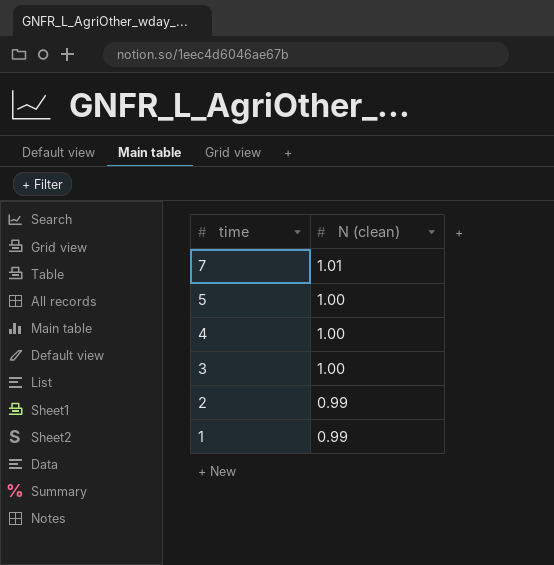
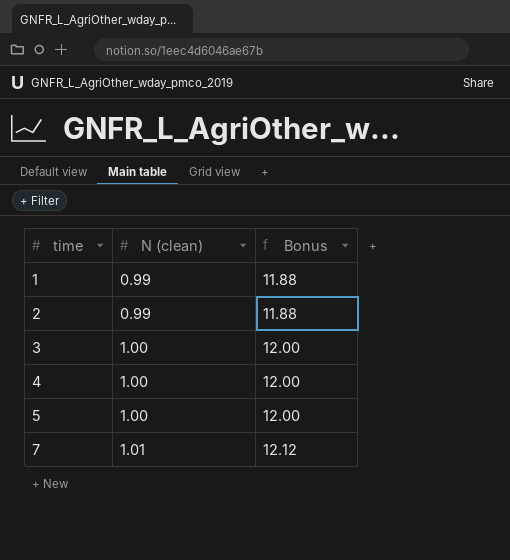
row order: time descending -> time ascending
column Bonus | formula: none -> [N (clean)] * 12

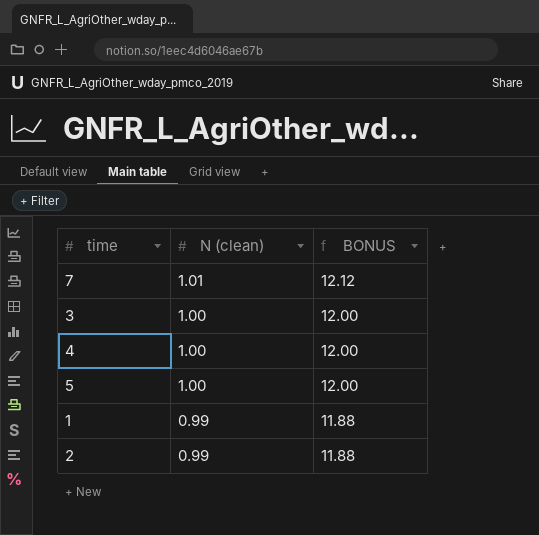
row order: time ascending -> N (clean) descending
column name: Bonus -> BONUS

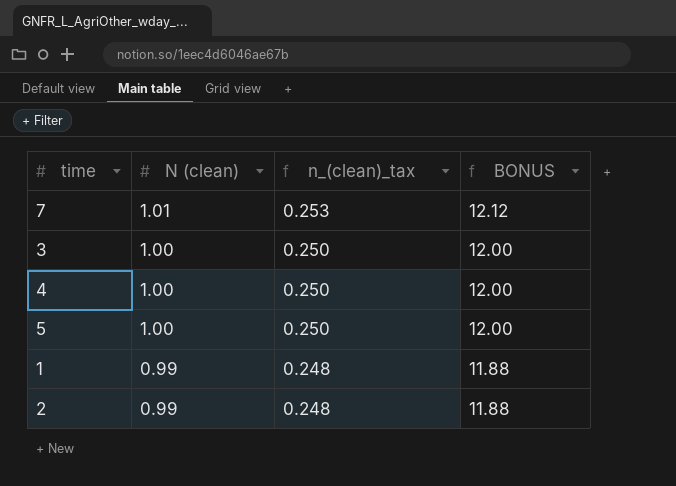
column n_(clean)_tax | formula: none -> [N (clean)] * 0.25

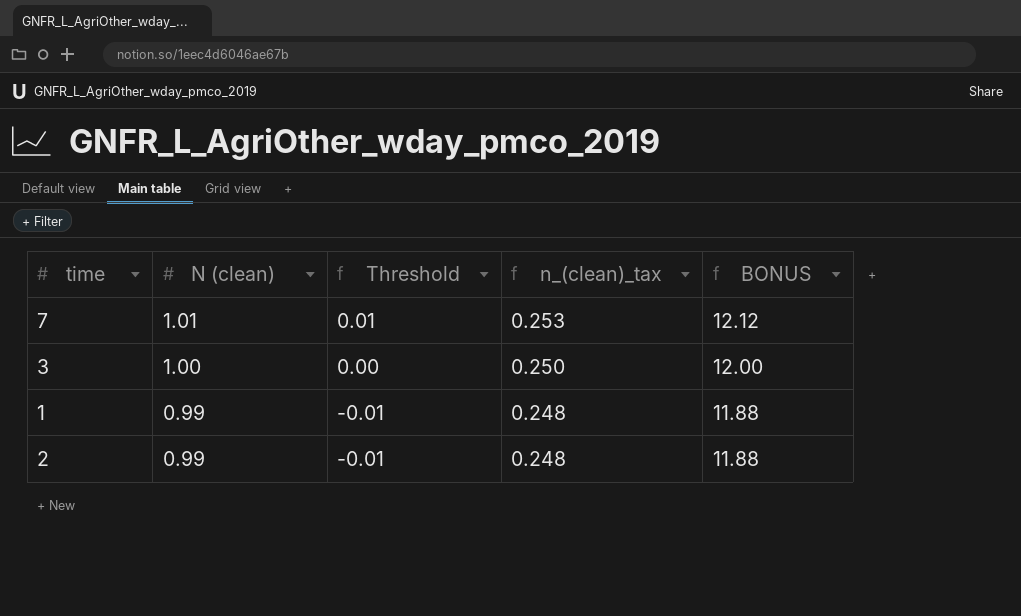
column Threshold | formula: none -> [N (clean)] - 1
row 4: 1.00 | 0.250 | 12.00 -> none
row 5: 1.00 | 0.250 | 12.00 -> none

